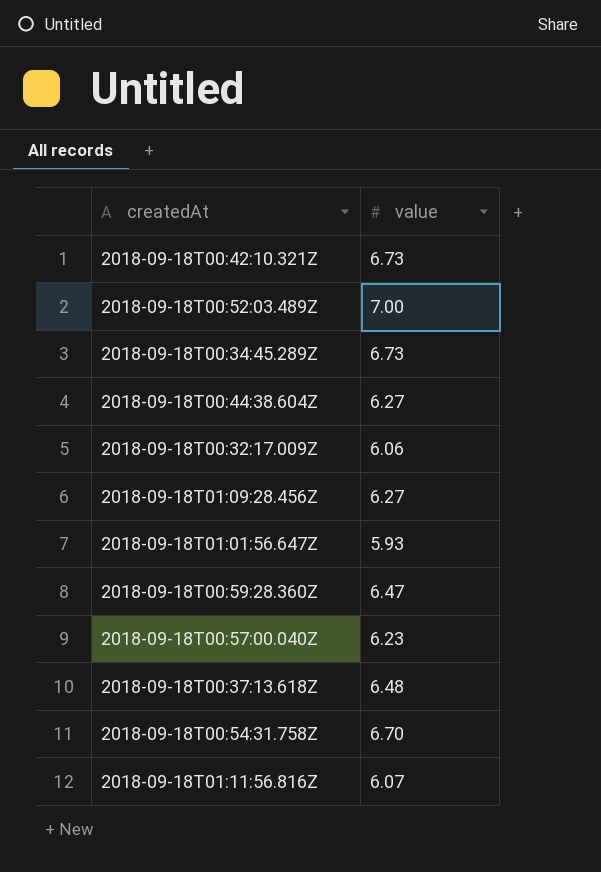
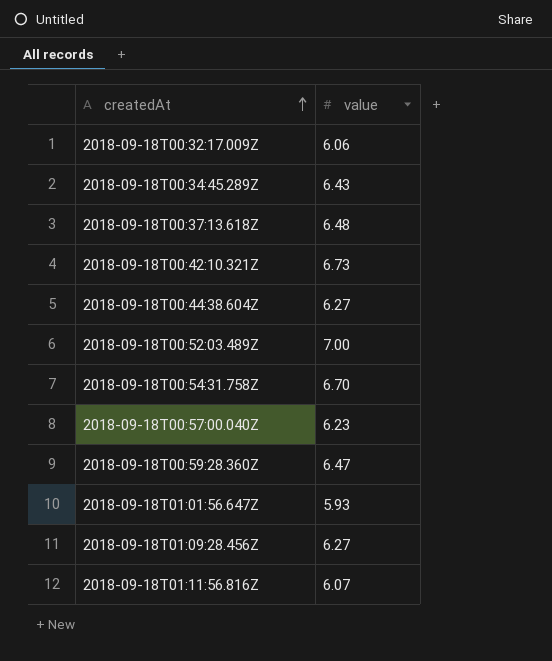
row order: none -> createdAt ascending
2018-09-18T00:34:45.289Z | value: 6.73 -> 6.43

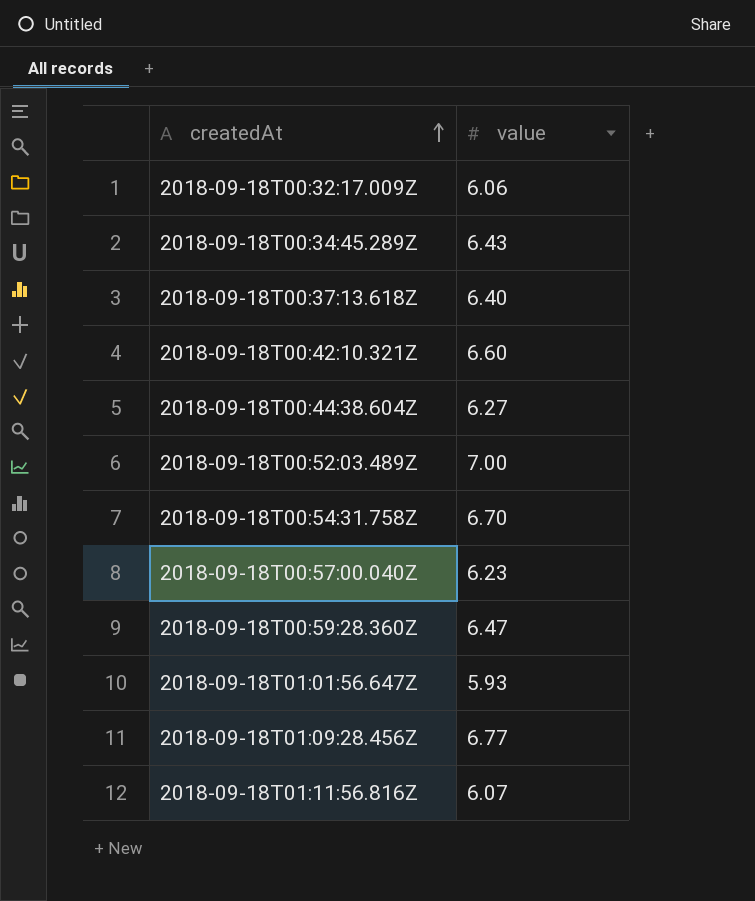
2018-09-18T00:37:13.618Z | value: 6.48 -> 6.40
2018-09-18T00:42:10.321Z | value: 6.73 -> 6.60
2018-09-18T01:09:28.456Z | value: 6.27 -> 6.77

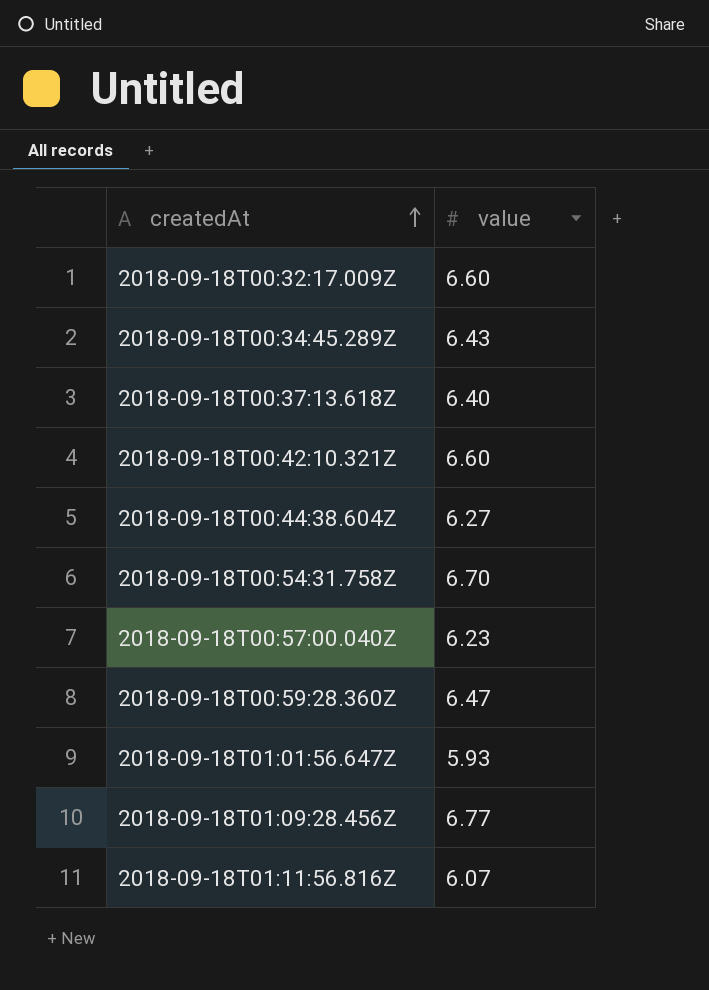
row 2018-09-18T00:52:03.489Z: 7.00 -> none
2018-09-18T00:32:17.009Z | value: 6.06 -> 6.60

